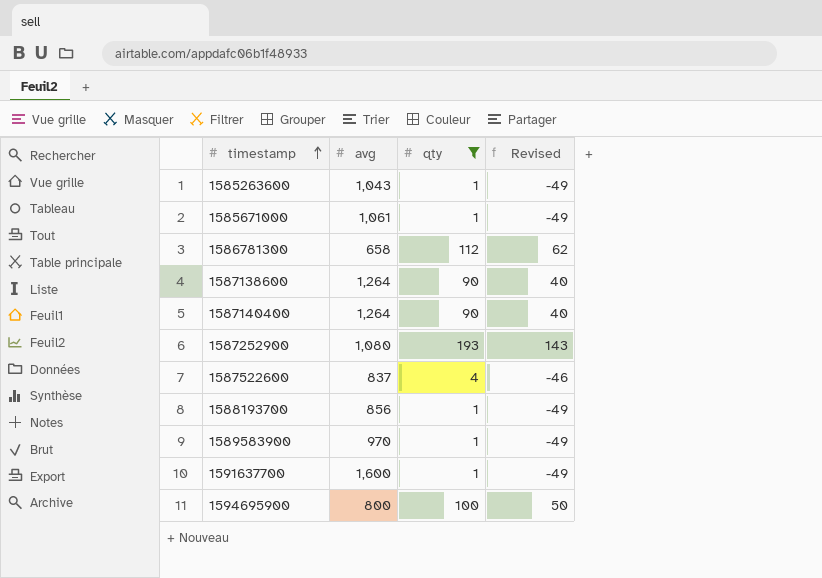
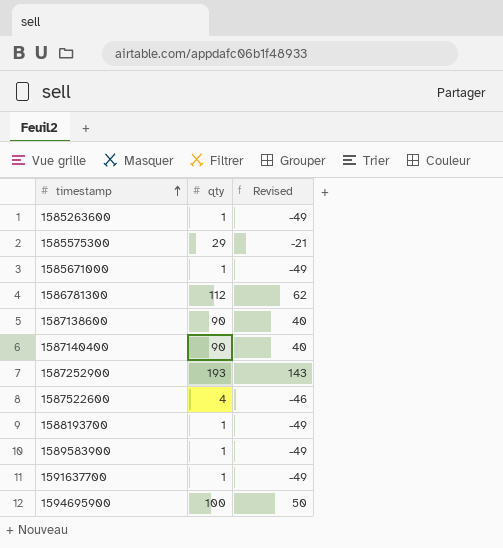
filter: qty != 29 -> none
column avg | position: 2 -> none

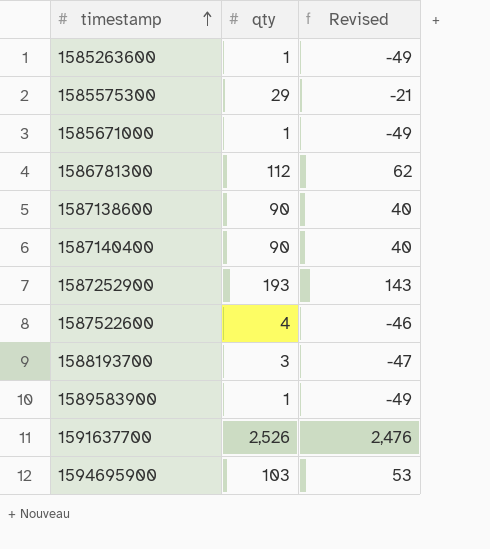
1588193700 | qty: 1 -> 3
1588193700 | Revised: -49 -> -47
1591637700 | qty: 1 -> 2,526
1591637700 | Revised: -49 -> 2,476
1594695900 | qty: 100 -> 103
1594695900 | Revised: 50 -> 53

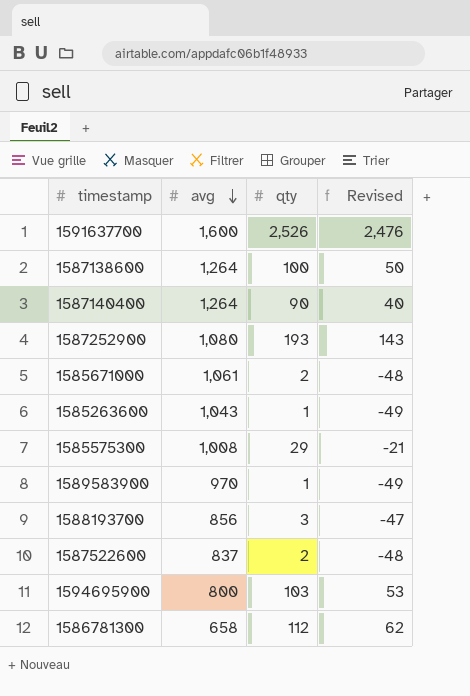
row order: timestamp ascending -> avg descending
column avg | position: none -> 2
1587138600 | qty: 90 -> 100
1587138600 | Revised: 40 -> 50
1585671000 | qty: 1 -> 2
1585671000 | Revised: -49 -> -48
1587522600 | qty: 4 -> 2
1587522600 | Revised: -46 -> -48

